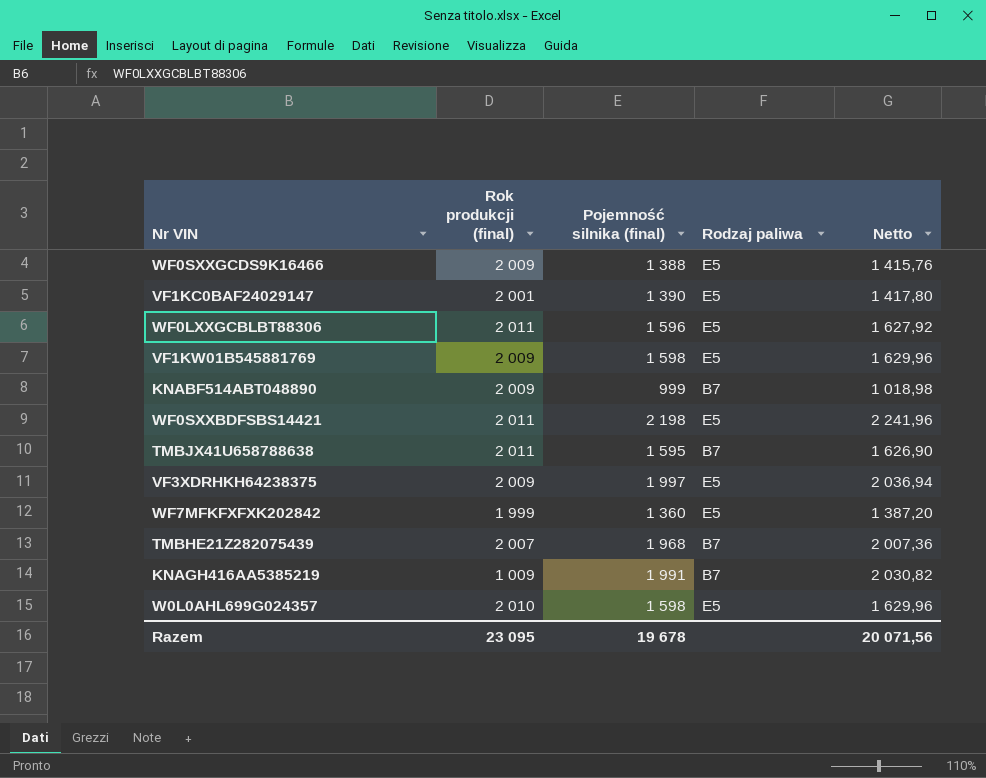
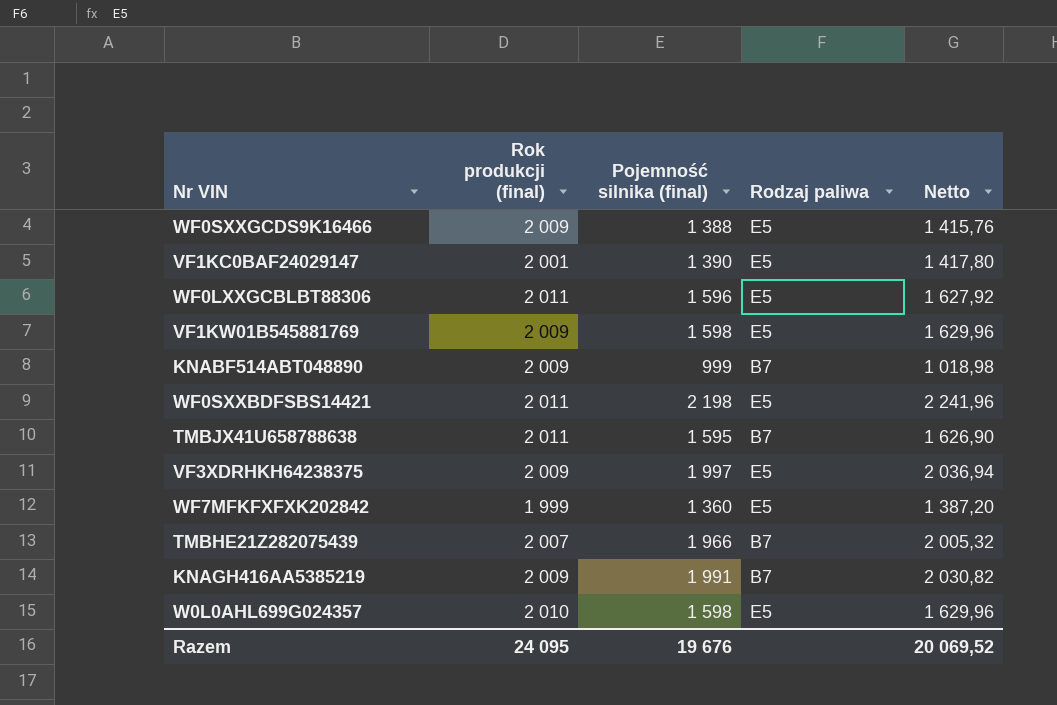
TMBHE21Z282075439 | Pojemność silnika (final): 1 968 -> 1 966
TMBHE21Z282075439 | Netto: 2 007,36 -> 2 005,32
KNAGH416AA5385219 | Rok produkcji (final): 1 009 -> 2 009
Razem | Rok produkcji (final): 23 095 -> 24 095
Razem | Pojemność silnika (final): 19 678 -> 19 676
Razem | Netto: 20 071,56 -> 20 069,52

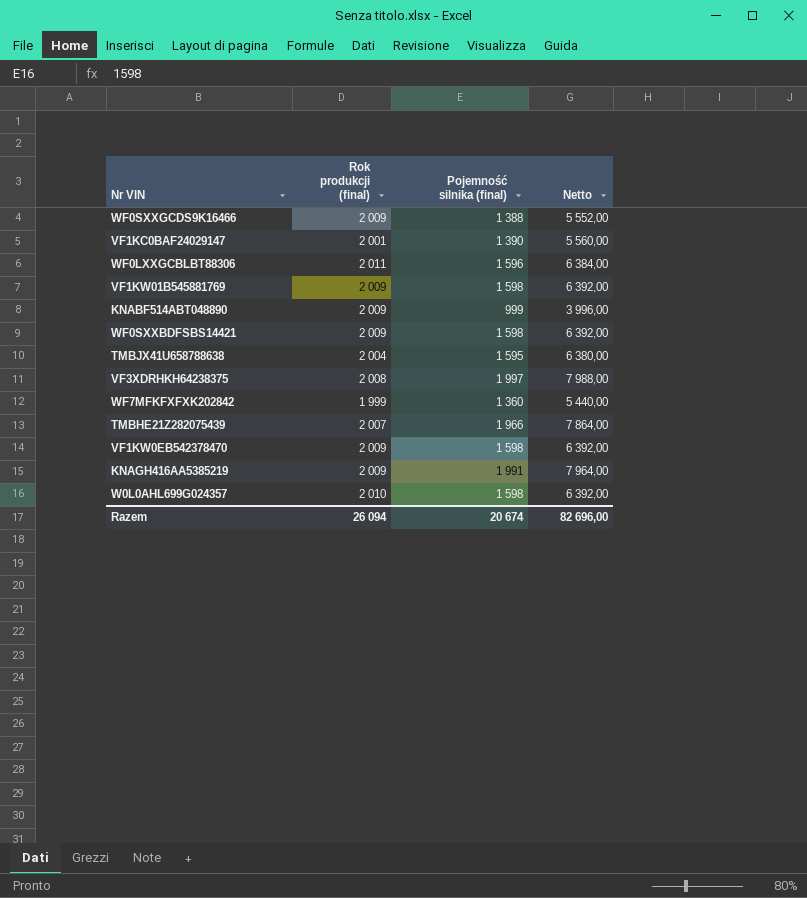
column Rodzaj paliwa | position: 4 -> none
column Netto | formula: [Pojemność silnika (final)] * 1,02 -> [Pojemność silnika (final)] * 4
WF0SXXBDFSBS14421 | Rok produkcji (final): 2 011 -> 2 009
WF0SXXBDFSBS14421 | Pojemność silnika (final): 2 198 -> 1 598
TMBJX41U658788638 | Rok produkcji (final): 2 011 -> 2 004
VF3XDRHKH64238375 | Rok produkcji (final): 2 009 -> 2 008
row VF1KW0EB542378470: none -> 2 009 | 1 598 | 6 392,00
Razem | Rok produkcji (final): 24 095 -> 26 094
Razem | Pojemność silnika (final): 19 676 -> 20 674
Razem | Netto: 20 069,52 -> 82 696,00

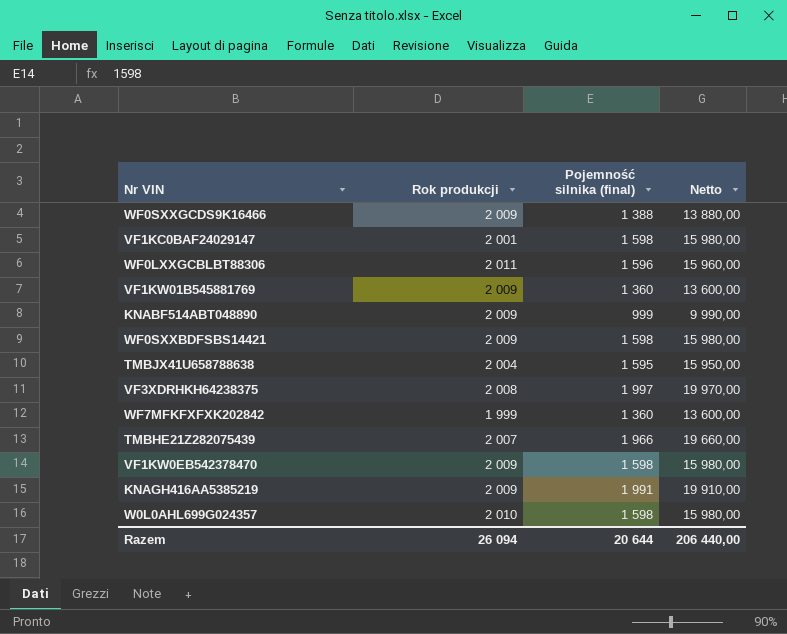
column name: Rok produkcji (final) -> Rok produkcji
column Netto | formula: [Pojemność silnika (final)] * 4 -> [Pojemność silnika (final)] * 10
VF1KC0BAF24029147 | Pojemność silnika (final): 1 390 -> 1 598
VF1KW01B545881769 | Pojemność silnika (final): 1 598 -> 1 360
Razem | Pojemność silnika (final): 20 674 -> 20 644
Razem | Netto: 82 696,00 -> 206 440,00

